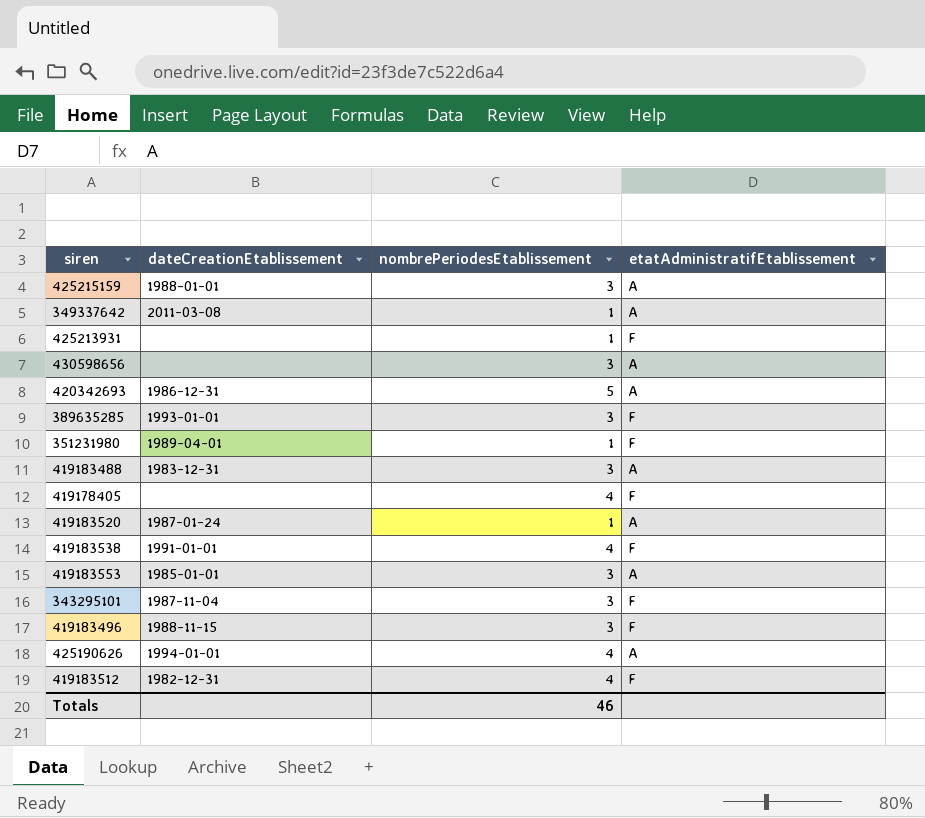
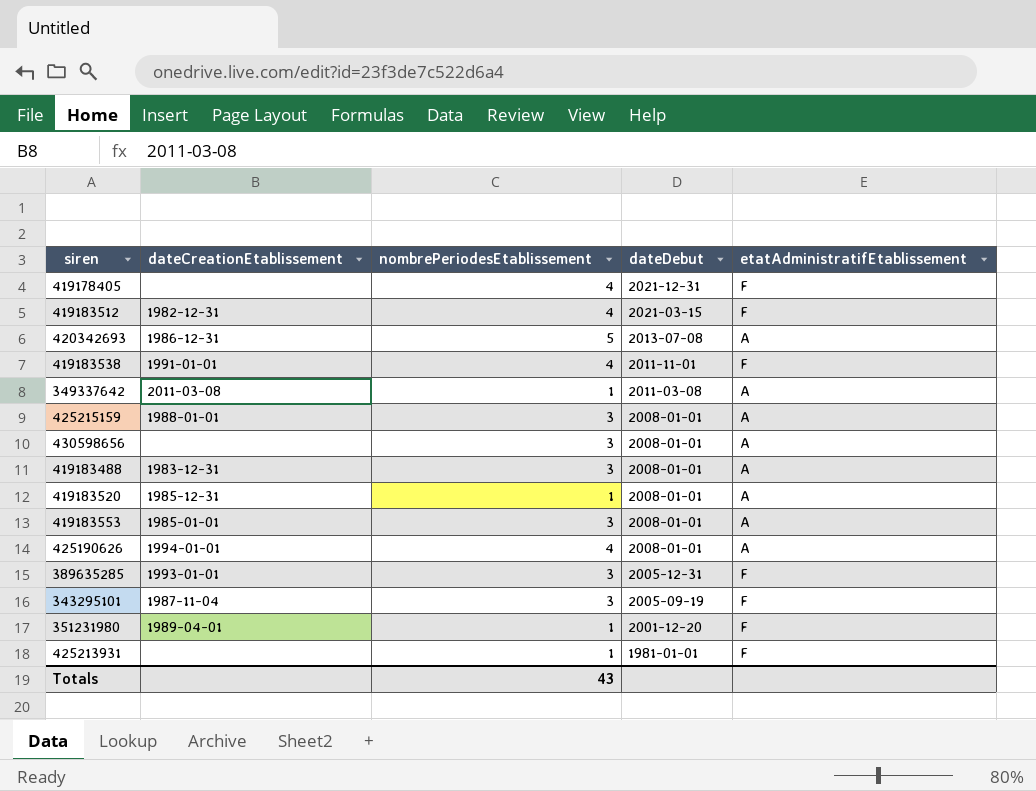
row order: none -> dateDebut descending
column dateDebut | position: none -> 4
row 419183496: 1988-11-15 | 3 | F -> none
419183520 | dateCreationEtablissement: 1987-01-24 -> 1985-12-31
Totals | nombrePeriodesEtablissement: 46 -> 43

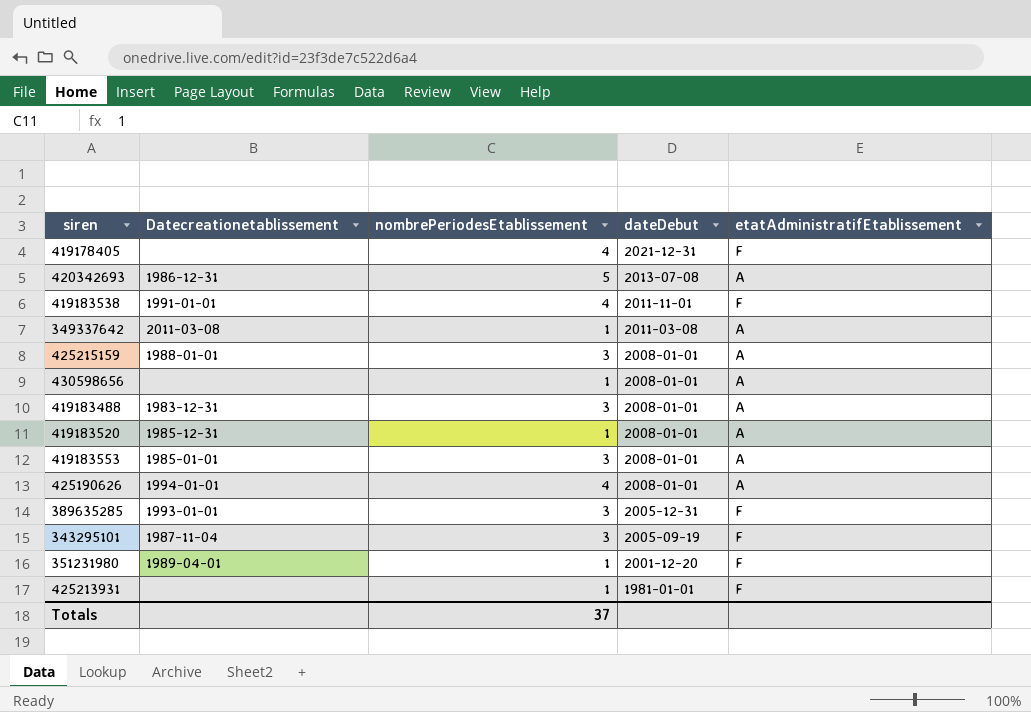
column name: dateCreationEtablissement -> Datecreationetablissement
row 419183512: 1982-12-31 | 4 | 2021-03-15 | F -> none
430598656 | nombrePeriodesEtablissement: 3 -> 1
Totals | nombrePeriodesEtablissement: 43 -> 37

